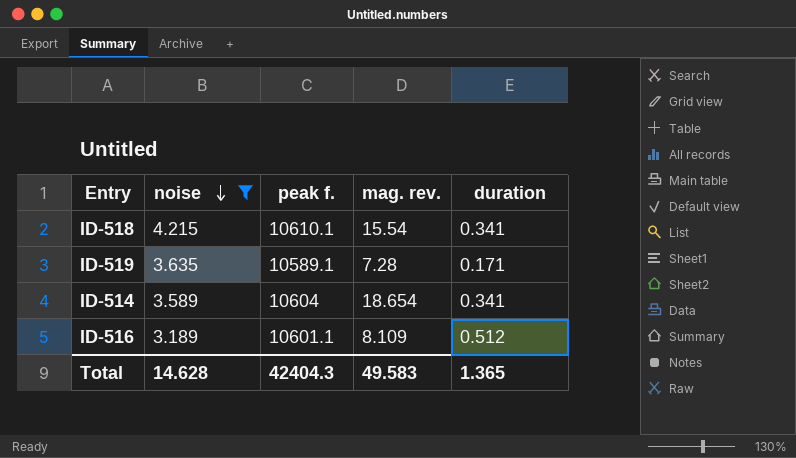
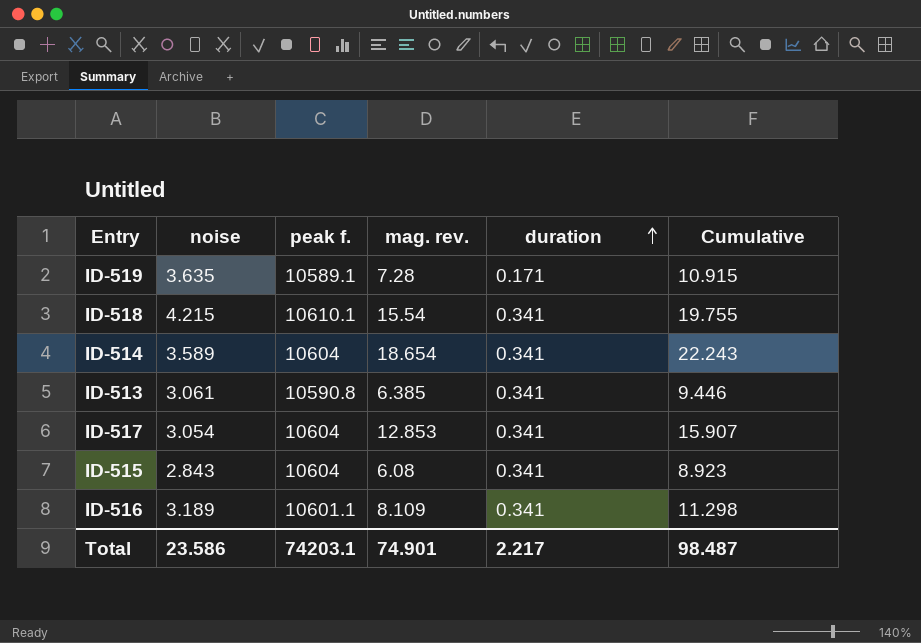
filter: noise >= 3.189 -> none
row order: noise descending -> duration ascending
column Cumulative | formula: none -> [noise] + [mag. rev.]
ID-516 | duration: 0.512 -> 0.341
Total | noise: 14.628 -> 23.586
Total | peak f.: 42404.3 -> 74203.1
Total | mag. rev.: 49.583 -> 74.901
Total | duration: 1.365 -> 2.217

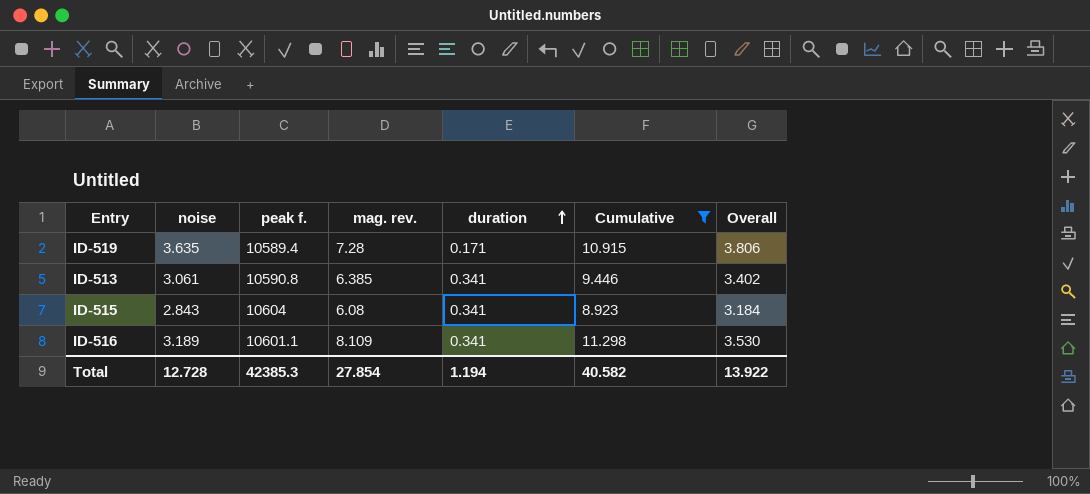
filter: none -> Cumulative <= 11.298
column Overall | formula: none -> [noise] + [duration]
ID-519 | peak f.: 10589.1 -> 10589.4
Total | noise: 23.586 -> 12.728
Total | peak f.: 74203.1 -> 42385.3
Total | mag. rev.: 74.901 -> 27.854
Total | duration: 2.217 -> 1.194
Total | Cumulative: 98.487 -> 40.582

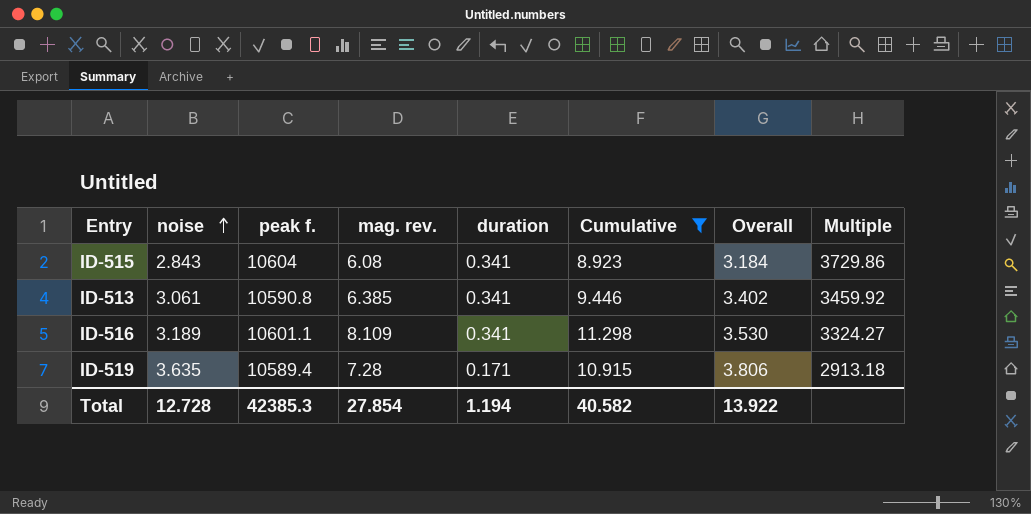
row order: duration ascending -> noise ascending
column Multiple | formula: none -> [peak f.] / [noise]

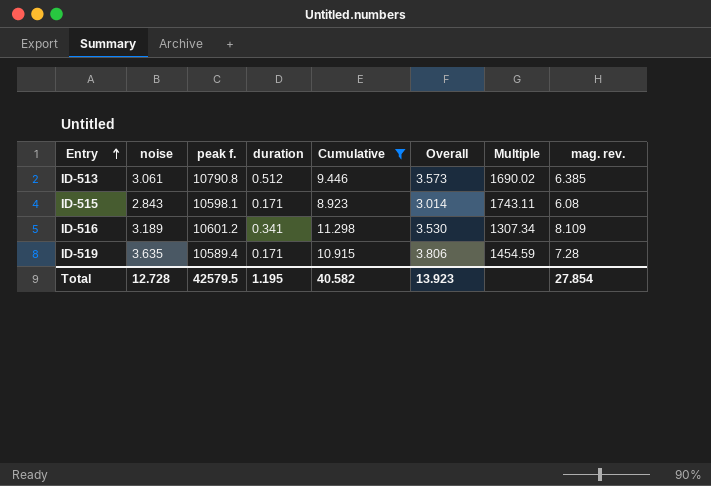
row order: noise ascending -> Entry ascending
column Multiple | formula: [peak f.] / [noise] -> [peak f.] / [mag. rev.]
column mag. rev. | position: 4 -> 8
ID-513 | peak f.: 10590.8 -> 10790.8
ID-513 | duration: 0.341 -> 0.512
ID-513 | Overall: 3.402 -> 3.573
ID-515 | peak f.: 10604 -> 10598.1
ID-515 | duration: 0.341 -> 0.171
ID-515 | Overall: 3.184 -> 3.014
ID-516 | peak f.: 10601.1 -> 10601.2
Total | peak f.: 42385.3 -> 42579.5
Total | duration: 1.194 -> 1.195
Total | Overall: 13.922 -> 13.923

